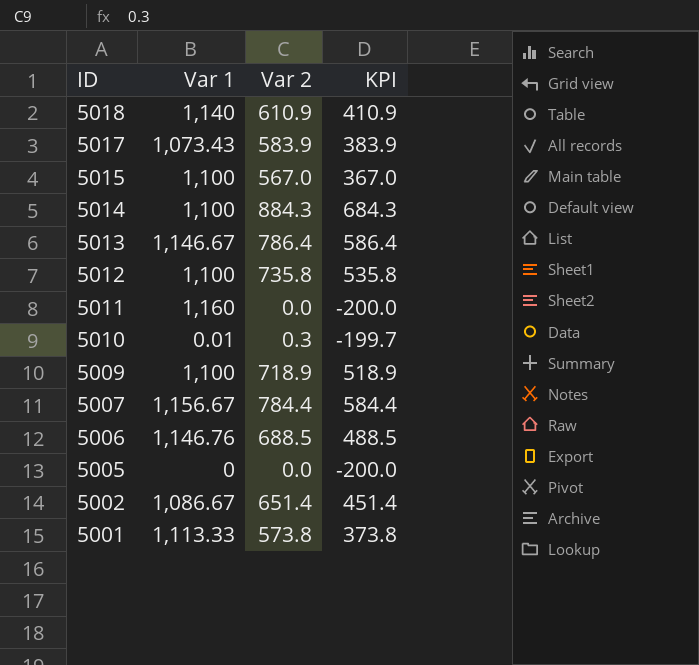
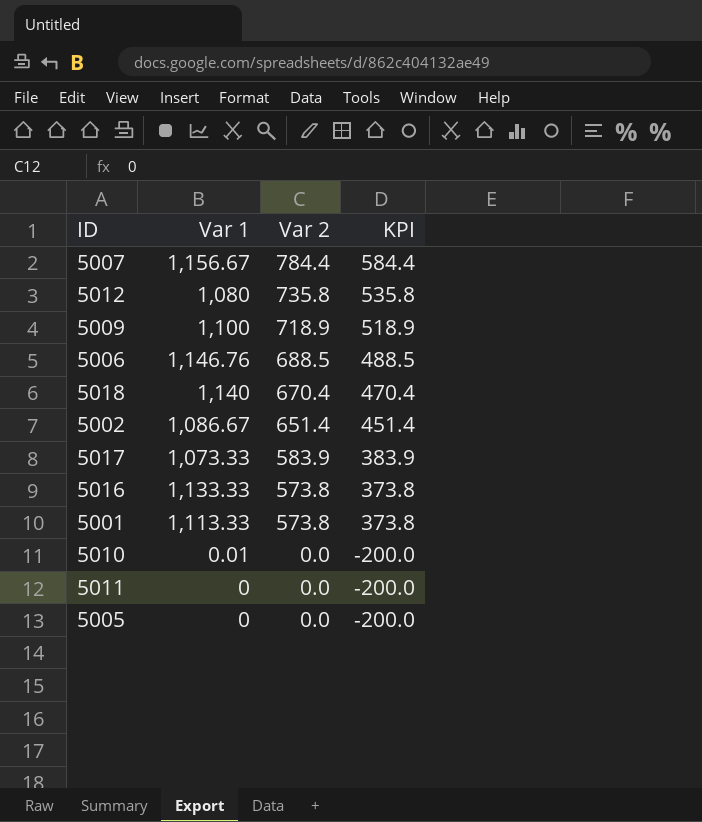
row order: ID descending -> Var 2 descending
row 5015: 1,100 | 567.0 | 367.0 -> none
row 5014: 1,100 | 884.3 | 684.3 -> none
row 5013: 1,146.67 | 786.4 | 586.4 -> none
5012 | Var 1: 1,100 -> 1,080
5018 | Var 2: 610.9 -> 670.4
5018 | KPI: 410.9 -> 470.4
5017 | Var 1: 1,073.43 -> 1,073.33
row 5016: none -> 1,133.33 | 573.8 | 373.8
5010 | Var 2: 0.3 -> 0.0
5010 | KPI: -199.7 -> -200.0
5011 | Var 1: 1,160 -> 0

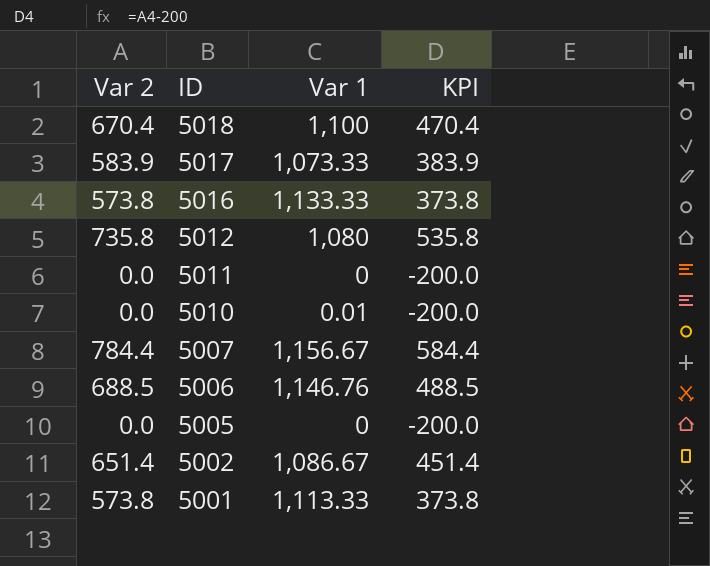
row order: Var 2 descending -> ID descending
column Var 2 | position: 3 -> 1
row 5009: 1,100 | 718.9 | 518.9 -> none
5018 | Var 1: 1,140 -> 1,100

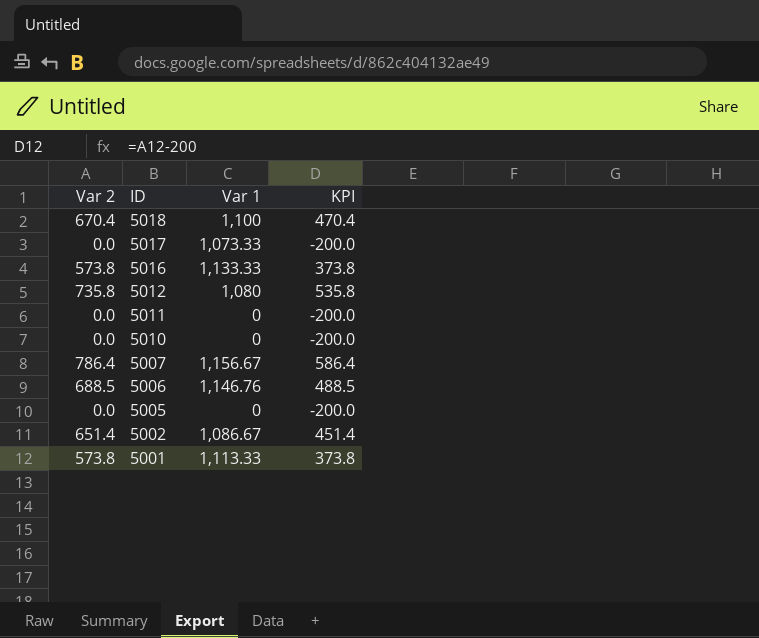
5017 | Var 2: 583.9 -> 0.0
5017 | KPI: 383.9 -> -200.0
5010 | Var 1: 0.01 -> 0
5007 | Var 2: 784.4 -> 786.4
5007 | KPI: 584.4 -> 586.4

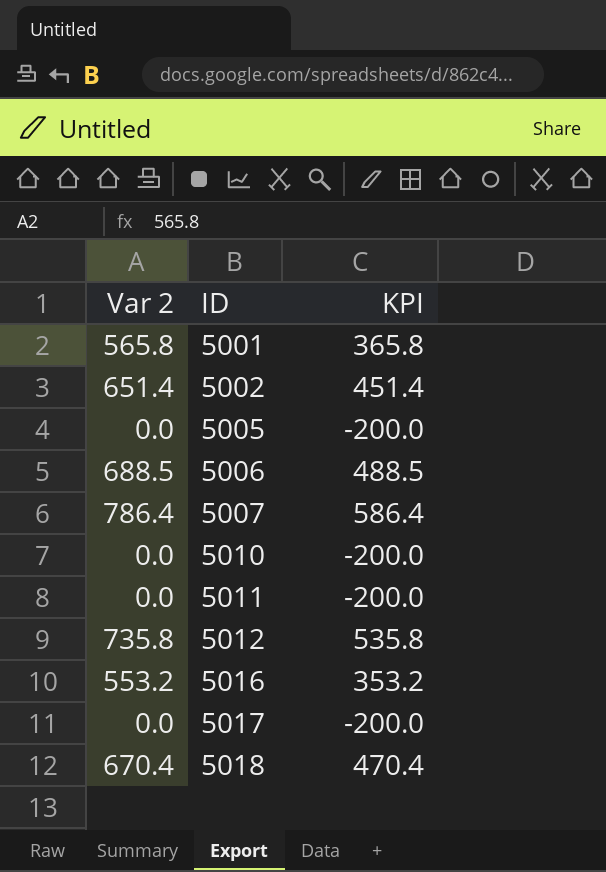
row order: ID descending -> ID ascending
column Var 1 | position: 3 -> none
5001 | Var 2: 573.8 -> 565.8
5001 | KPI: 373.8 -> 365.8
5016 | Var 2: 573.8 -> 553.2
5016 | KPI: 373.8 -> 353.2

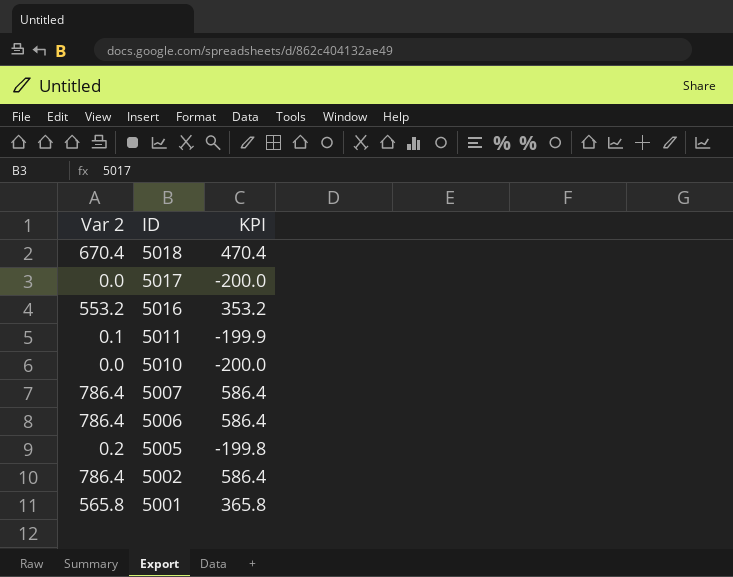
row order: ID ascending -> ID descending
row 5012: 735.8 | 535.8 -> none
5011 | Var 2: 0.0 -> 0.1
5011 | KPI: -200.0 -> -199.9
5006 | Var 2: 688.5 -> 786.4
5006 | KPI: 488.5 -> 586.4
5005 | Var 2: 0.0 -> 0.2
5005 | KPI: -200.0 -> -199.8
5002 | Var 2: 651.4 -> 786.4
5002 | KPI: 451.4 -> 586.4

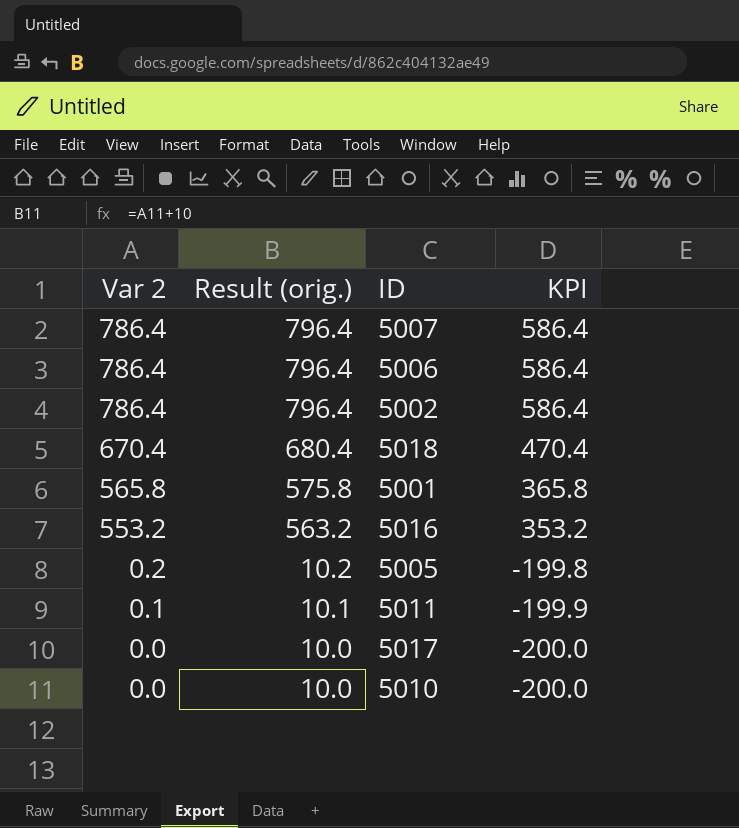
row order: ID descending -> Var 2 descending
column Result (orig.) | formula: none -> [Var 2] + 10

